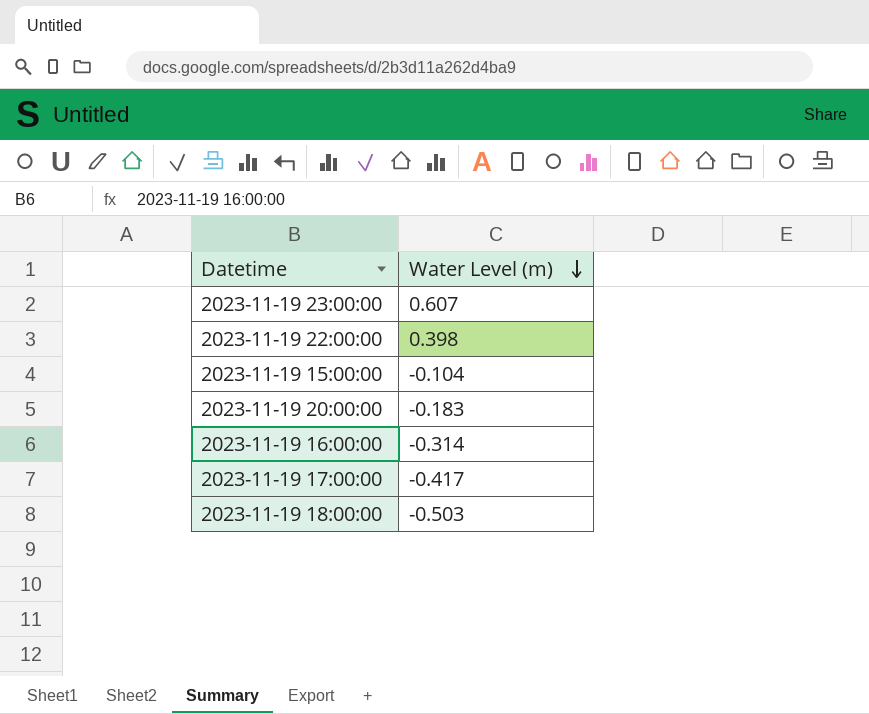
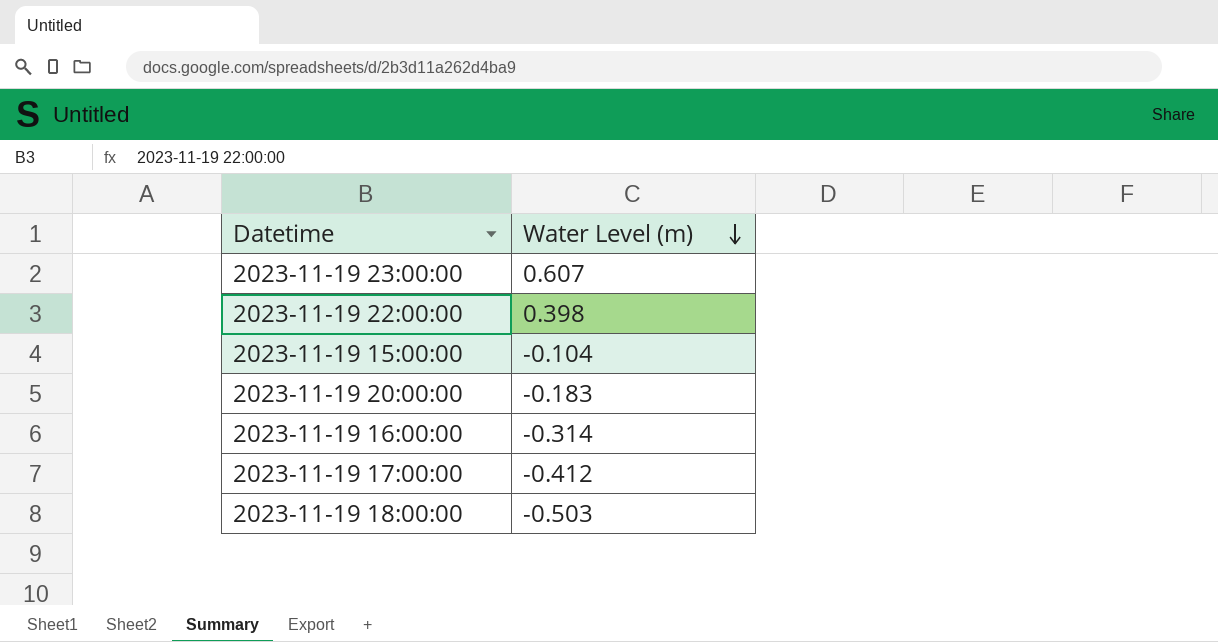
2023-11-19 17:00:00 | Water Level (m): -0.417 -> -0.412

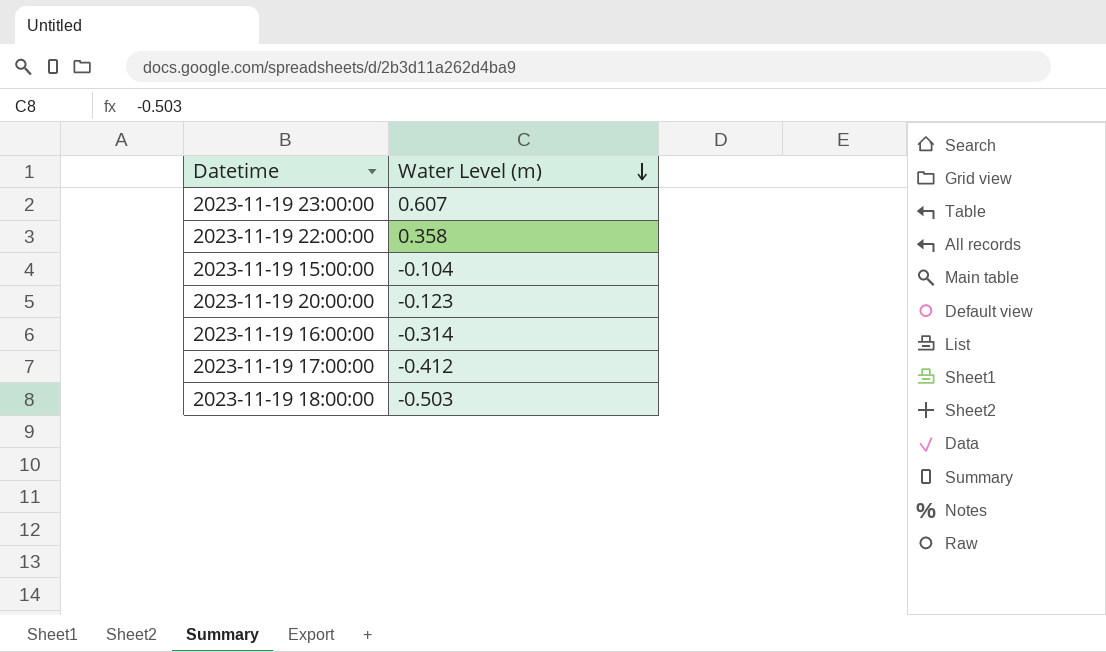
2023-11-19 22:00:00 | Water Level (m): 0.398 -> 0.358
2023-11-19 20:00:00 | Water Level (m): -0.183 -> -0.123

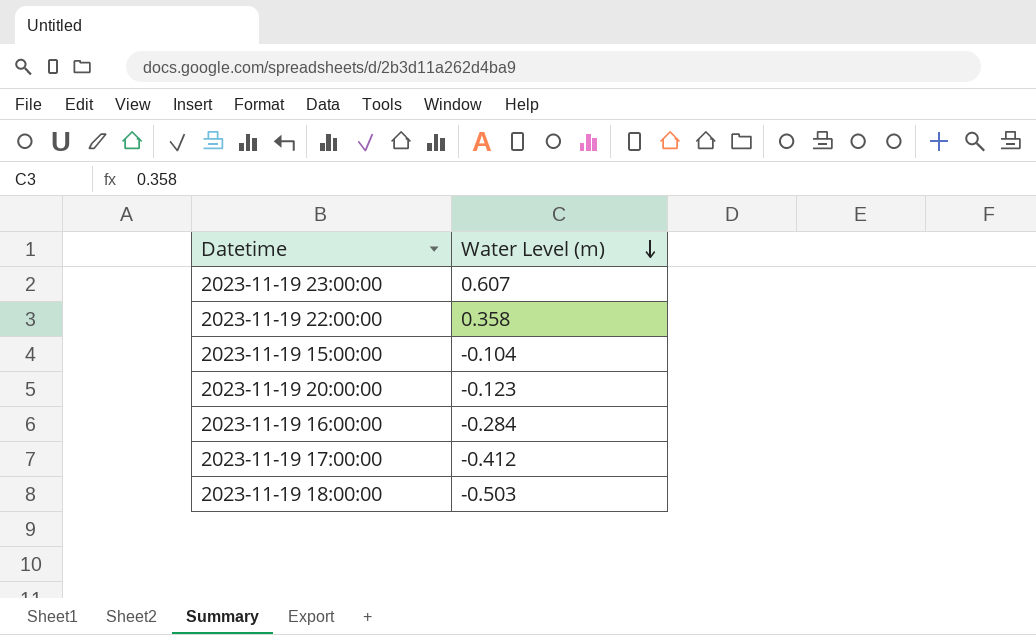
2023-11-19 16:00:00 | Water Level (m): -0.314 -> -0.284

